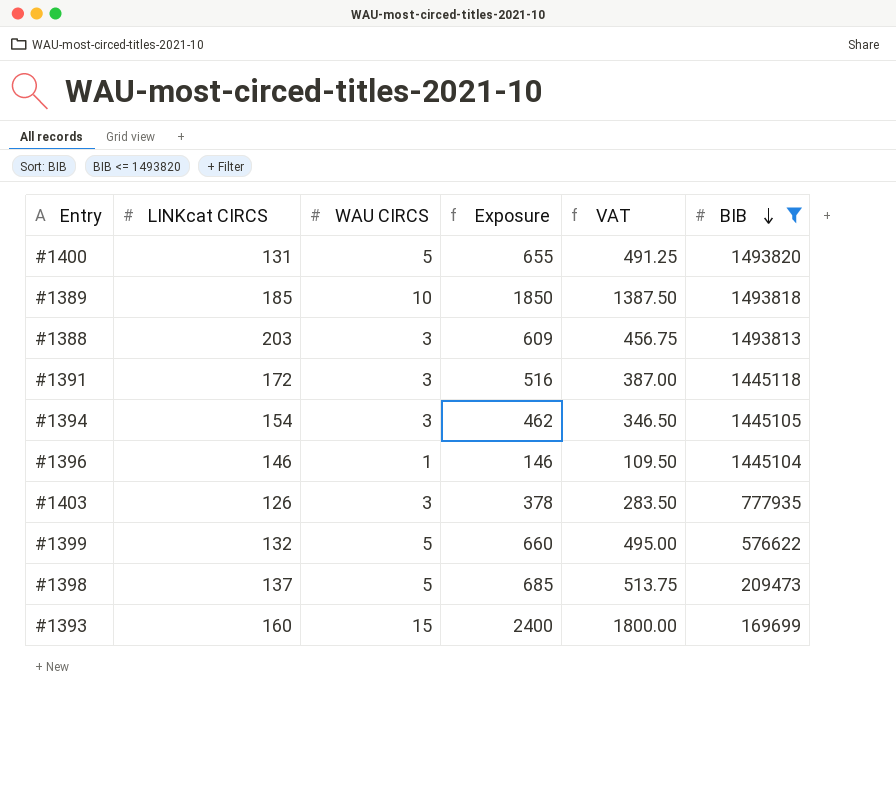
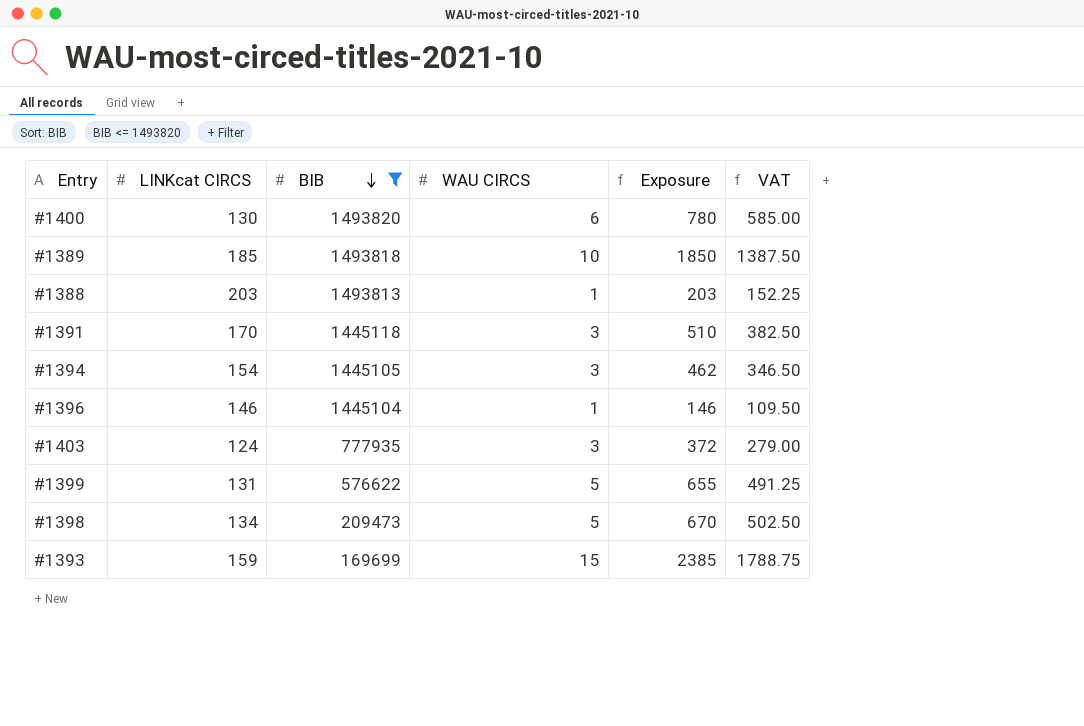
column BIB | position: 6 -> 3
#1400 | LINKcat CIRCS: 131 -> 130
#1400 | WAU CIRCS: 5 -> 6
#1400 | Exposure: 655 -> 780
#1400 | VAT: 491.25 -> 585.00
#1388 | WAU CIRCS: 3 -> 1
#1388 | Exposure: 609 -> 203
#1388 | VAT: 456.75 -> 152.25
#1391 | LINKcat CIRCS: 172 -> 170
#1391 | Exposure: 516 -> 510
#1391 | VAT: 387.00 -> 382.50
#1403 | LINKcat CIRCS: 126 -> 124
#1403 | Exposure: 378 -> 372
#1403 | VAT: 283.50 -> 279.00
#1399 | LINKcat CIRCS: 132 -> 131
#1399 | Exposure: 660 -> 655
#1399 | VAT: 495.00 -> 491.25
#1398 | LINKcat CIRCS: 137 -> 134
#1398 | Exposure: 685 -> 670
#1398 | VAT: 513.75 -> 502.50
#1393 | LINKcat CIRCS: 160 -> 159
#1393 | Exposure: 2400 -> 2385
#1393 | VAT: 1800.00 -> 1788.75

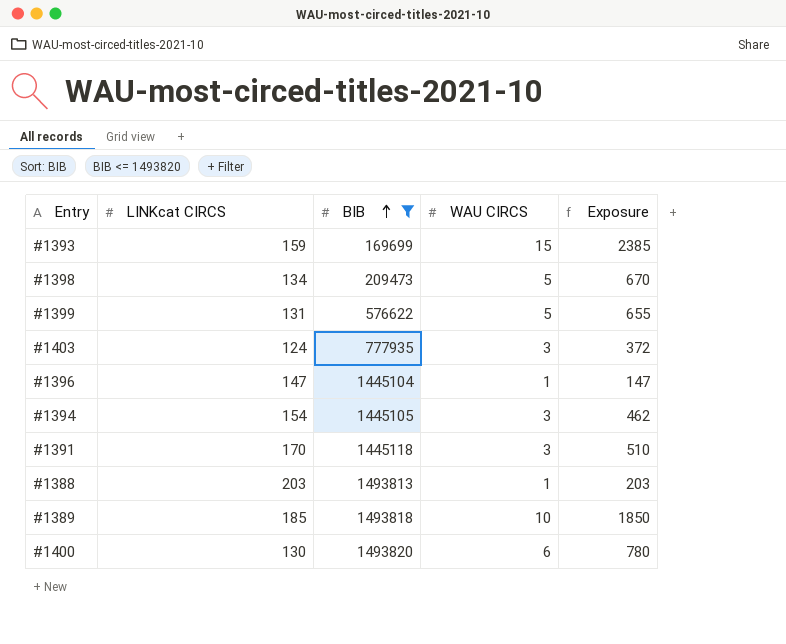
row order: BIB descending -> BIB ascending
column VAT | formula: [Exposure] * 0.75 -> none
#1396 | LINKcat CIRCS: 146 -> 147
#1396 | Exposure: 146 -> 147

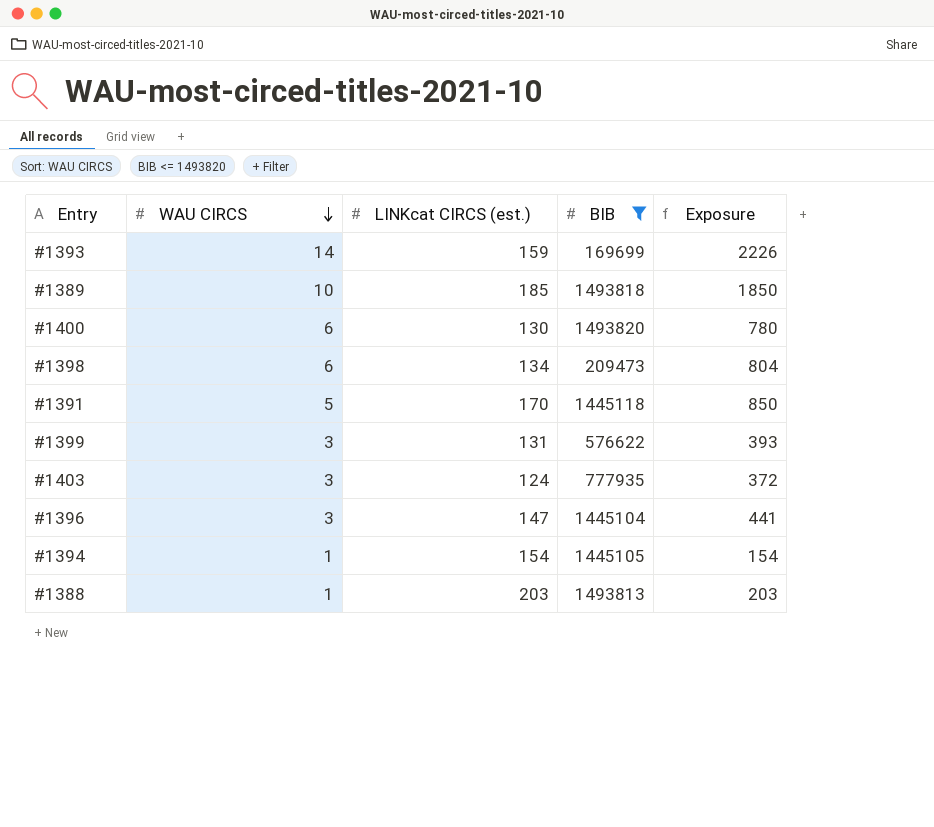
row order: BIB ascending -> WAU CIRCS descending
column WAU CIRCS | position: 4 -> 2
column name: LINKcat CIRCS -> LINKcat CIRCS (est.)
#1393 | WAU CIRCS: 15 -> 14
#1393 | Exposure: 2385 -> 2226
#1398 | WAU CIRCS: 5 -> 6
#1398 | Exposure: 670 -> 804
#1391 | WAU CIRCS: 3 -> 5
#1391 | Exposure: 510 -> 850
#1399 | WAU CIRCS: 5 -> 3
#1399 | Exposure: 655 -> 393
#1396 | WAU CIRCS: 1 -> 3
#1396 | Exposure: 147 -> 441
#1394 | WAU CIRCS: 3 -> 1
#1394 | Exposure: 462 -> 154

